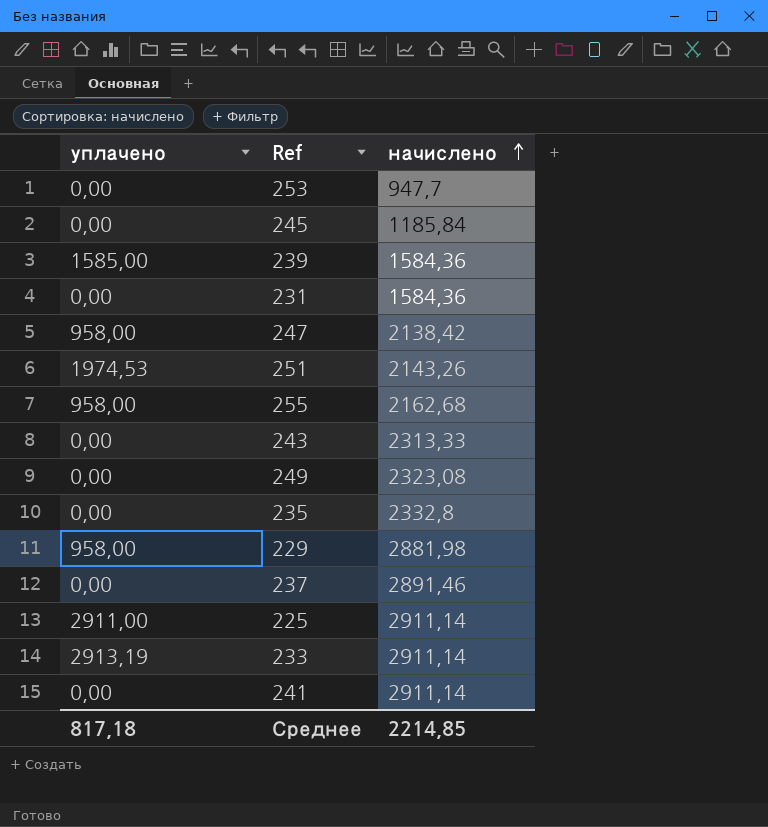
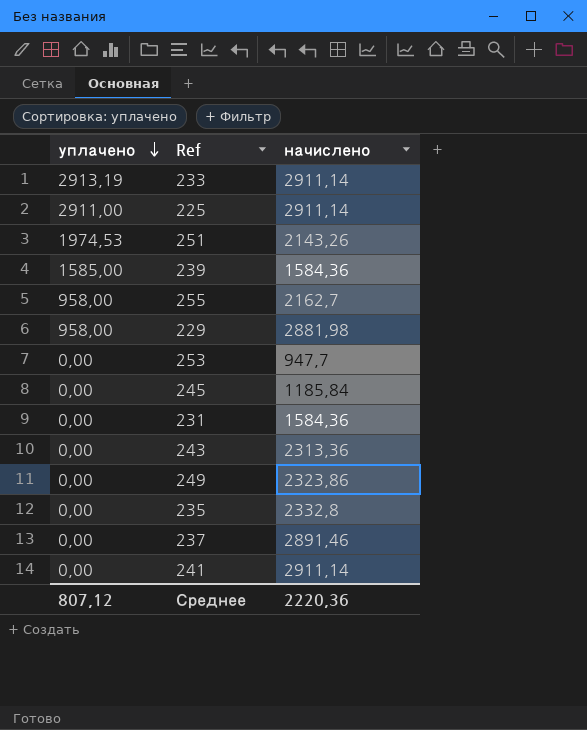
row order: начислено ascending -> уплачено descending
row 247: 958,00 | 2138,42 -> none
255 | начислено: 2162,68 -> 2162,7
243 | начислено: 2313,33 -> 2313,36
249 | начислено: 2323,08 -> 2323,86
Среднее | уплачено: 817,18 -> 807,12
Среднее | начислено: 2214,85 -> 2220,36

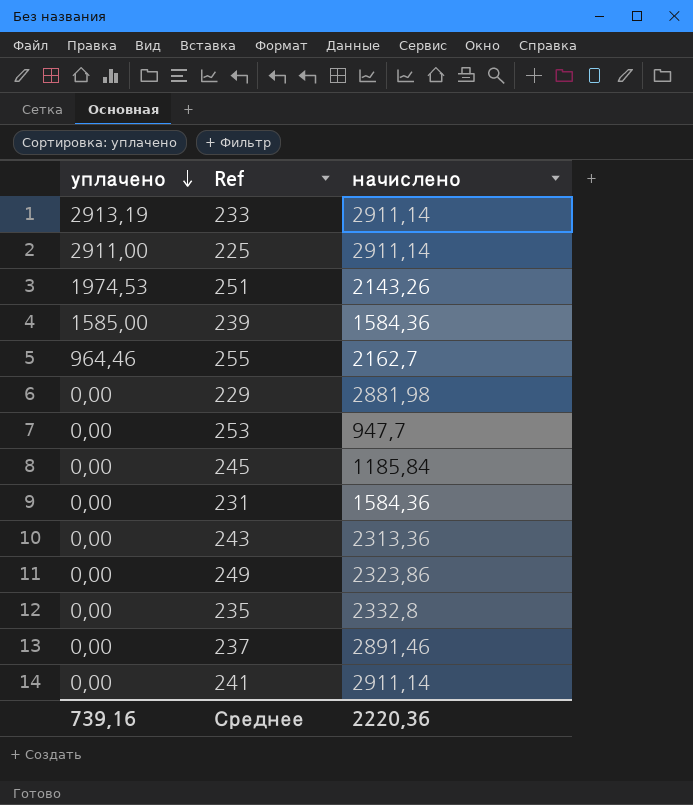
255 | уплачено: 958,00 -> 964,46
229 | уплачено: 958,00 -> 0,00
Среднее | уплачено: 807,12 -> 739,16

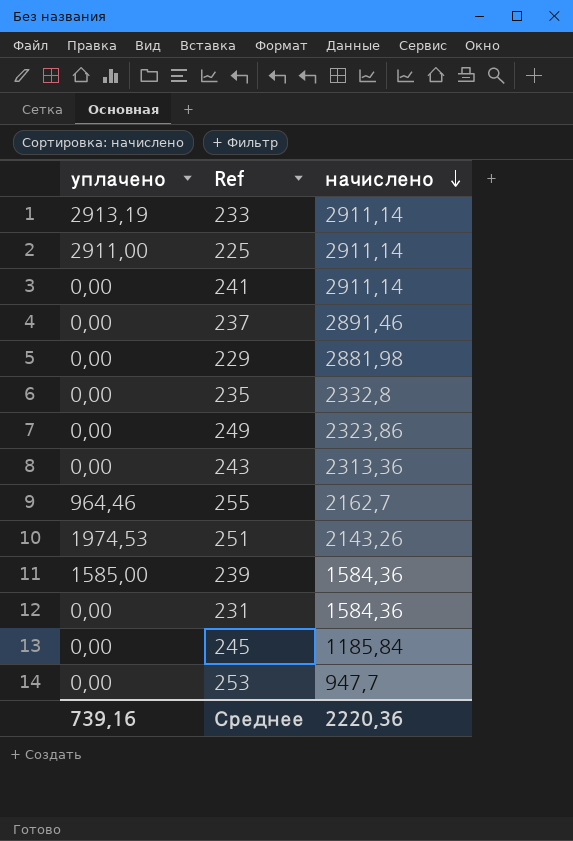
row order: уплачено descending -> начислено descending

